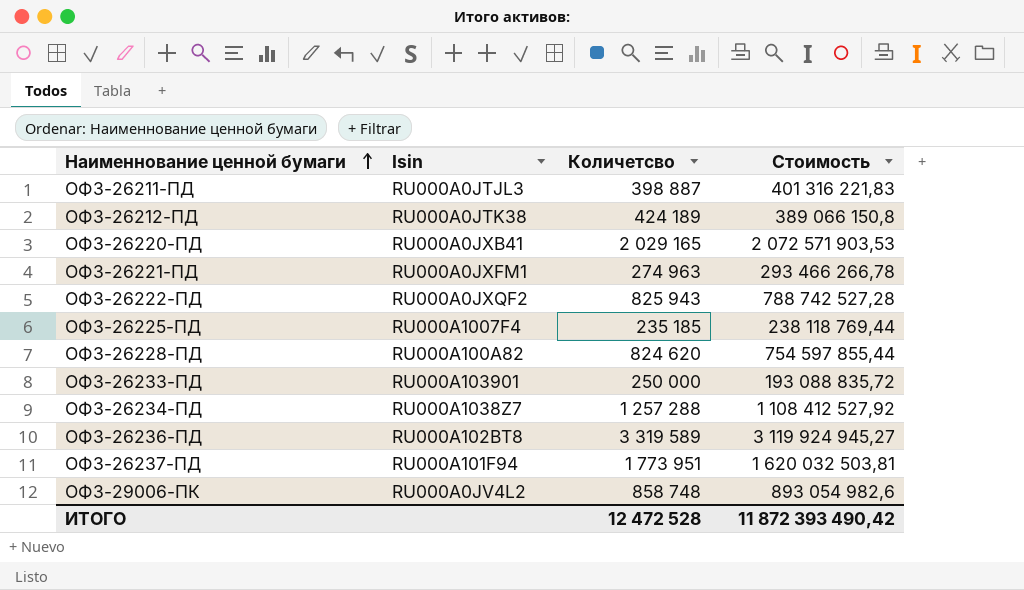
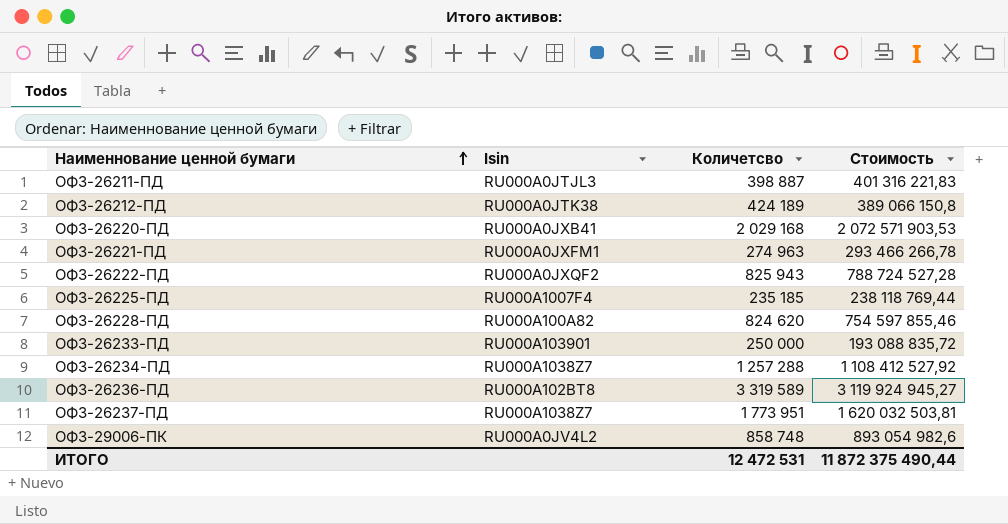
ОФЗ-26220-ПД | Количетсво: 2 029 165 -> 2 029 168
ОФЗ-26222-ПД | Стоимость: 788 742 527,28 -> 788 724 527,28
ОФЗ-26228-ПД | Стоимость: 754 597 855,44 -> 754 597 855,46
ОФЗ-26237-ПД | Isin: RU000A101F94 -> RU000A1038Z7
ИТОГО | Количетсво: 12 472 528 -> 12 472 531
ИТОГО | Стоимость: 11 872 393 490,42 -> 11 872 375 490,44

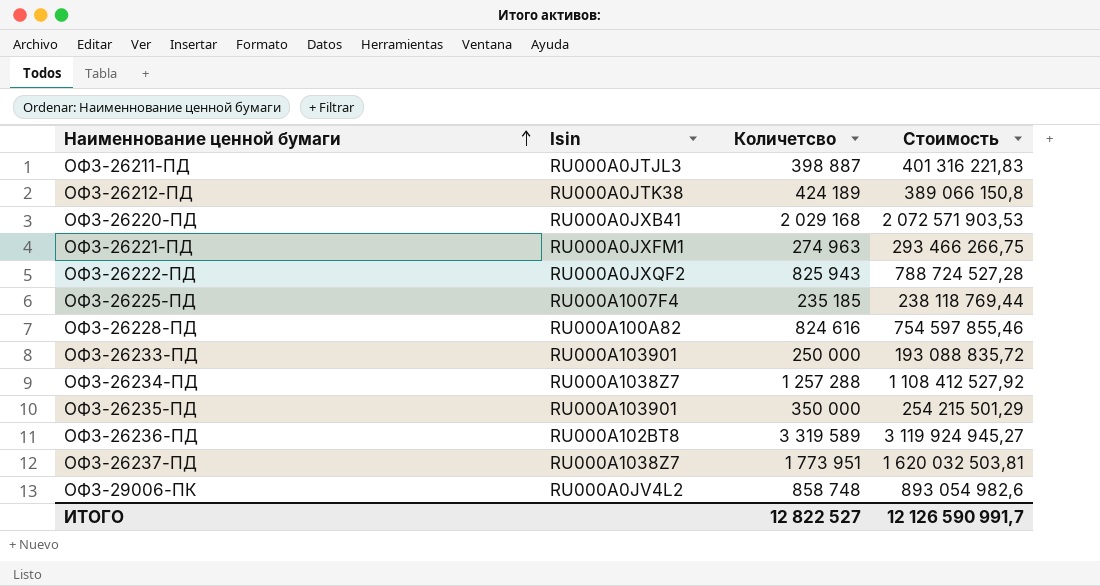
ОФЗ-26221-ПД | Стоимость: 293 466 266,78 -> 293 466 266,75
ОФЗ-26228-ПД | Количетсво: 824 620 -> 824 616
row ОФЗ-26235-ПД: none -> RU000A103901 | 350 000 | 254 215 501,29
ИТОГО | Количетсво: 12 472 531 -> 12 822 527
ИТОГО | Стоимость: 11 872 375 490,44 -> 12 126 590 991,7

